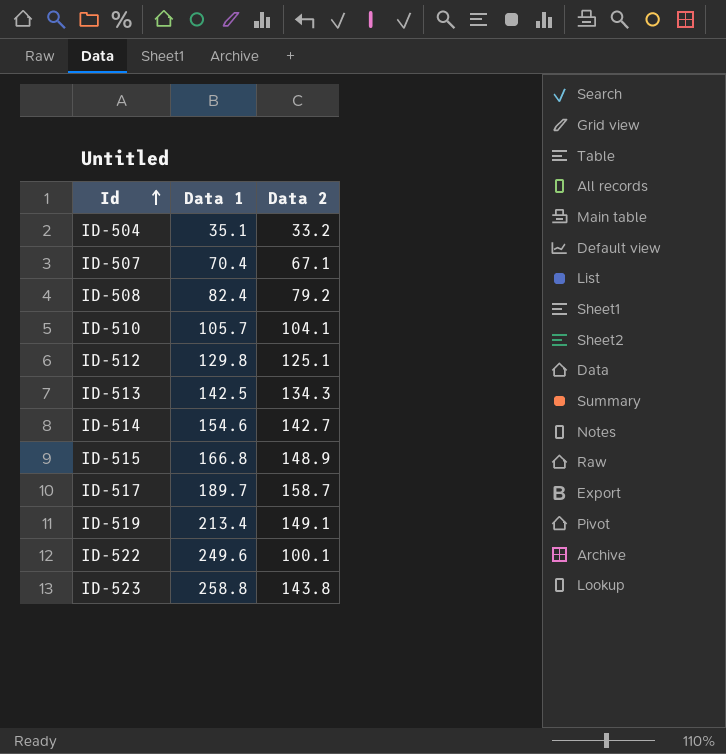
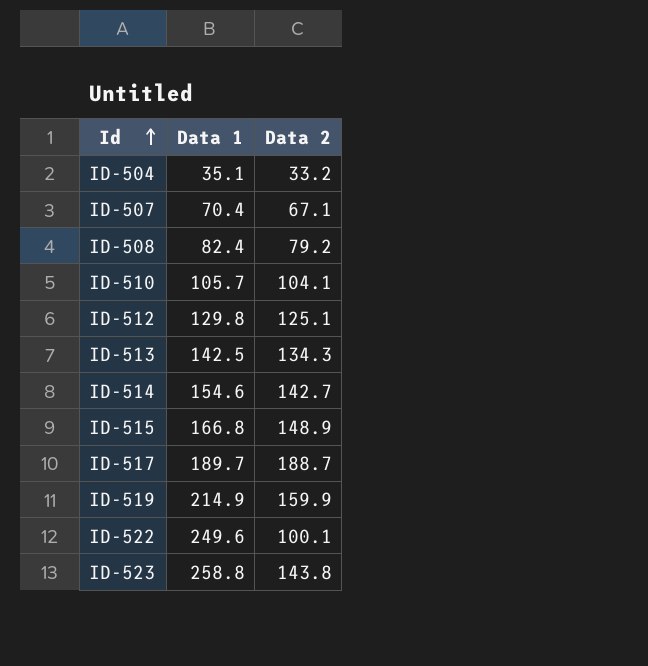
ID-517 | Data 2: 158.7 -> 188.7
ID-519 | Data 1: 213.4 -> 214.9
ID-519 | Data 2: 149.1 -> 159.9

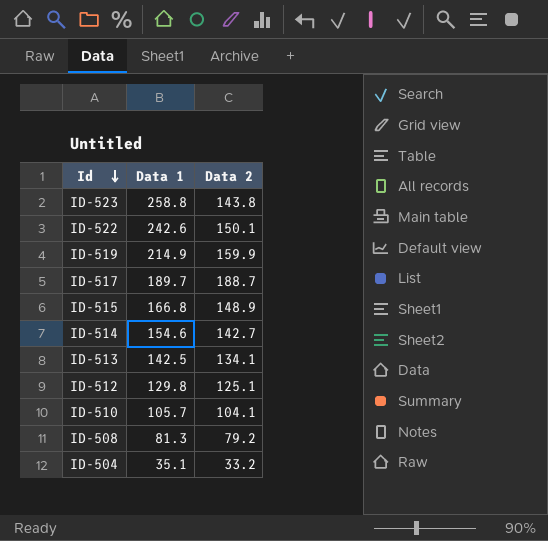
row order: Id ascending -> Id descending
row ID-507: 70.4 | 67.1 -> none
ID-522 | Data 1: 249.6 -> 242.6
ID-522 | Data 2: 100.1 -> 150.1
ID-513 | Data 2: 134.3 -> 134.1
ID-508 | Data 1: 82.4 -> 81.3

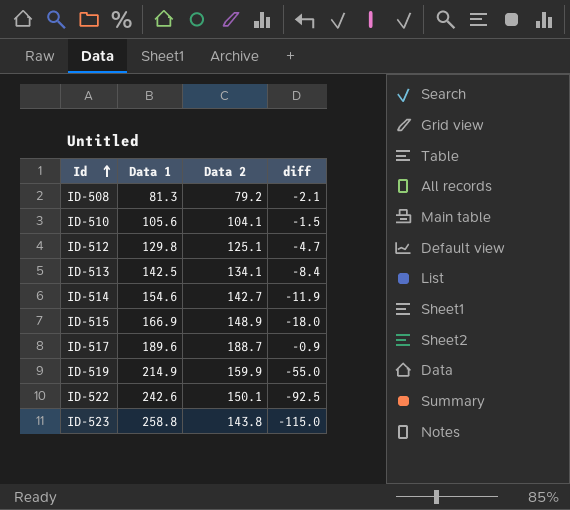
row order: Id descending -> Id ascending
column diff | formula: none -> [Data 2] - [Data 1]
row ID-504: 35.1 | 33.2 -> none
ID-510 | Data 1: 105.7 -> 105.6
ID-515 | Data 1: 166.8 -> 166.9
ID-517 | Data 1: 189.7 -> 189.6

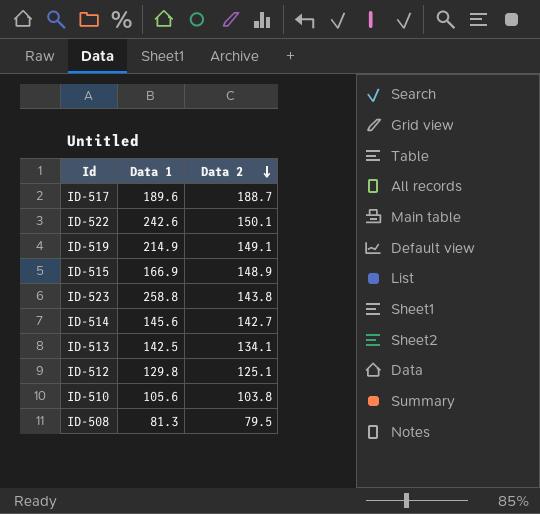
row order: Id ascending -> Data 2 descending
column diff | formula: [Data 2] - [Data 1] -> none
ID-519 | Data 2: 159.9 -> 149.1
ID-514 | Data 1: 154.6 -> 145.6
ID-510 | Data 2: 104.1 -> 103.8
ID-508 | Data 2: 79.2 -> 79.5

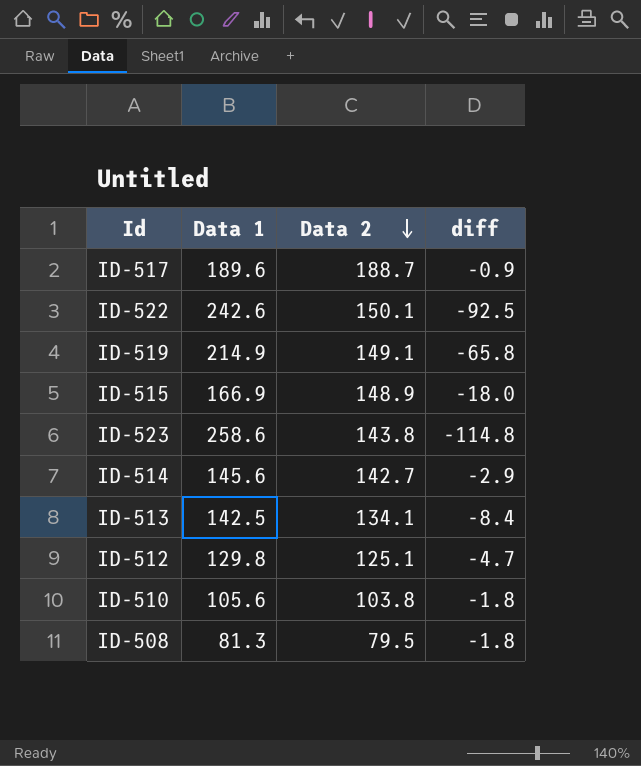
column diff | formula: none -> [Data 2] - [Data 1]
ID-523 | Data 1: 258.8 -> 258.6

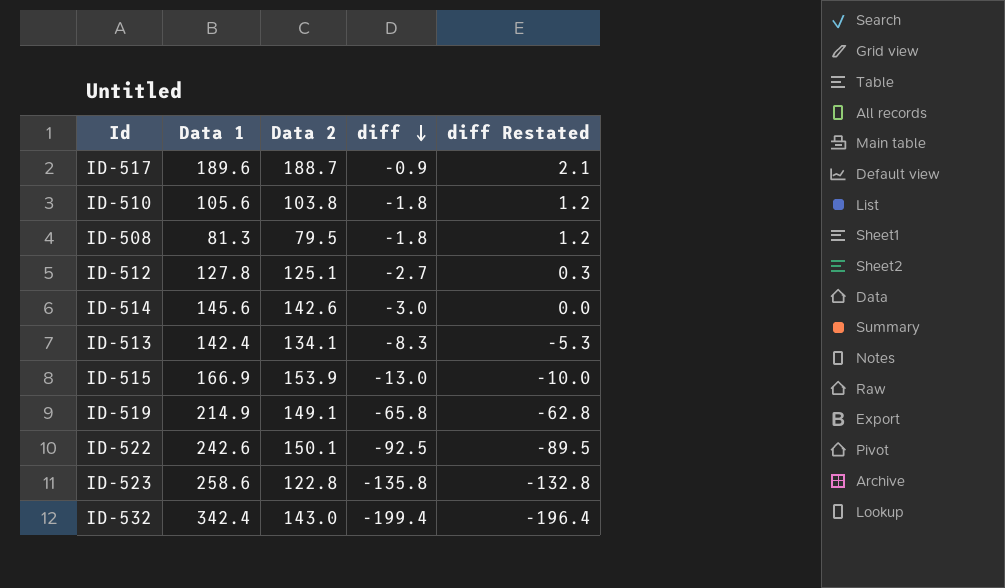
row order: Data 2 descending -> diff descending
column diff Restated | formula: none -> [diff] + 3
ID-512 | Data 1: 129.8 -> 127.8
ID-512 | diff: -4.7 -> -2.7
ID-514 | Data 2: 142.7 -> 142.6
ID-514 | diff: -2.9 -> -3.0
ID-513 | Data 1: 142.5 -> 142.4
ID-513 | diff: -8.4 -> -8.3
ID-515 | Data 2: 148.9 -> 153.9
ID-515 | diff: -18.0 -> -13.0
ID-523 | Data 2: 143.8 -> 122.8
ID-523 | diff: -114.8 -> -135.8
row ID-532: none -> 342.4 | 143.0 | -199.4 | -196.4

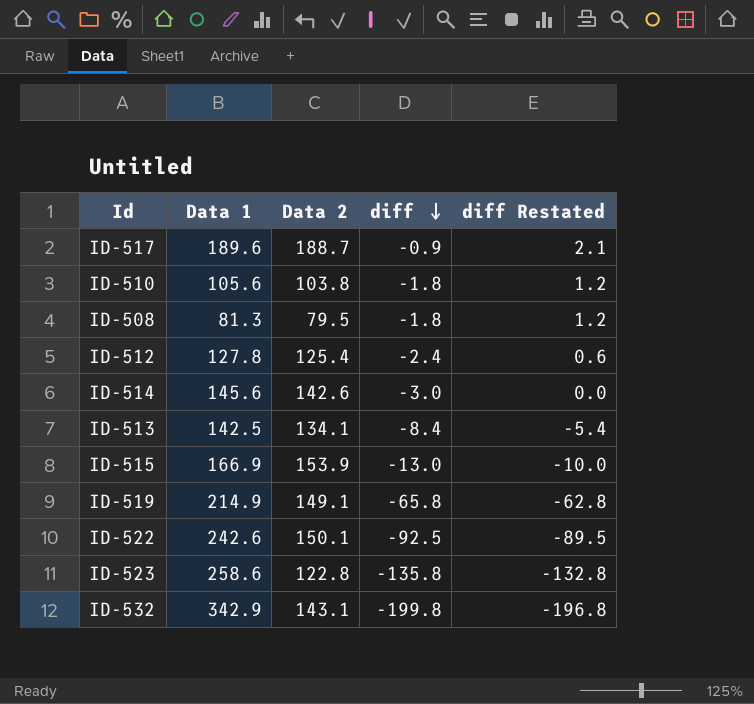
ID-512 | Data 2: 125.1 -> 125.4
ID-512 | diff: -2.7 -> -2.4
ID-512 | diff Restated: 0.3 -> 0.6
ID-513 | Data 1: 142.4 -> 142.5
ID-513 | diff: -8.3 -> -8.4
ID-513 | diff Restated: -5.3 -> -5.4
ID-532 | Data 1: 342.4 -> 342.9
ID-532 | Data 2: 143.0 -> 143.1
ID-532 | diff: -199.4 -> -199.8
ID-532 | diff Restated: -196.4 -> -196.8

